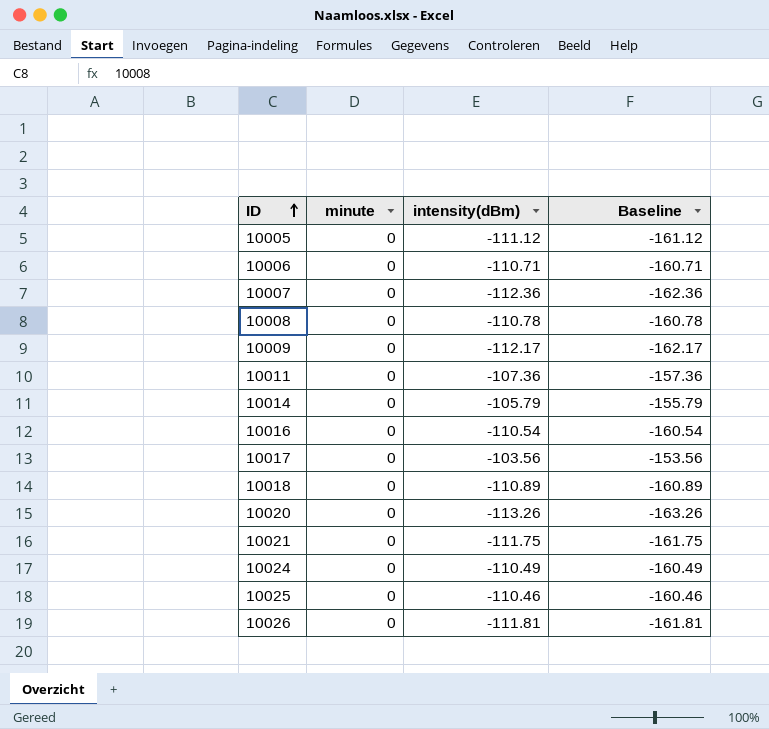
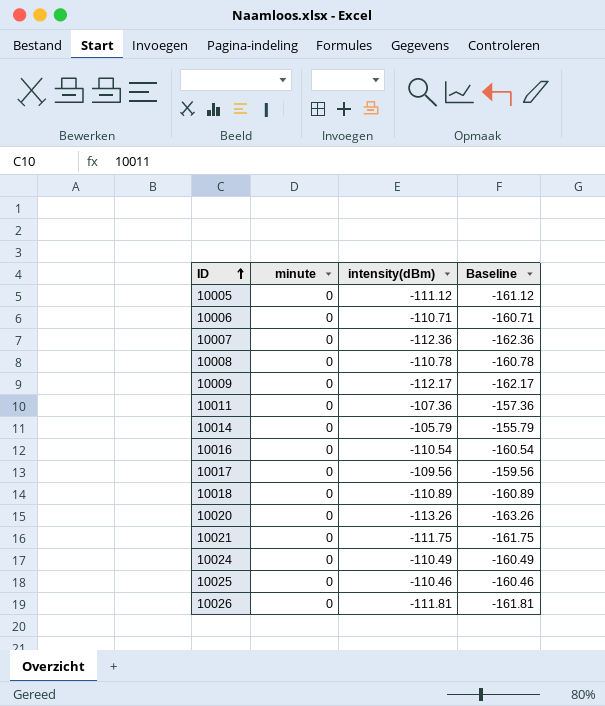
10017 | intensity(dBm): -103.56 -> -109.56
10017 | Baseline: -153.56 -> -159.56

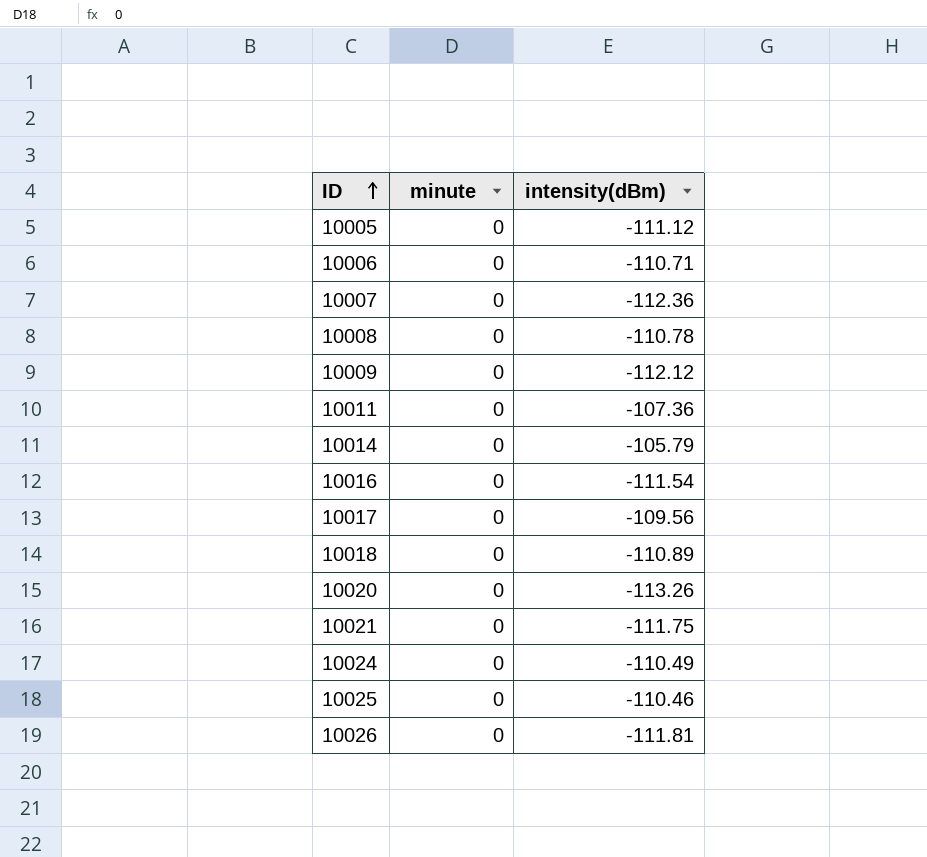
column Baseline | formula: [intensity(dBm)] - 50 -> none
10009 | intensity(dBm): -112.17 -> -112.12
10016 | intensity(dBm): -110.54 -> -111.54

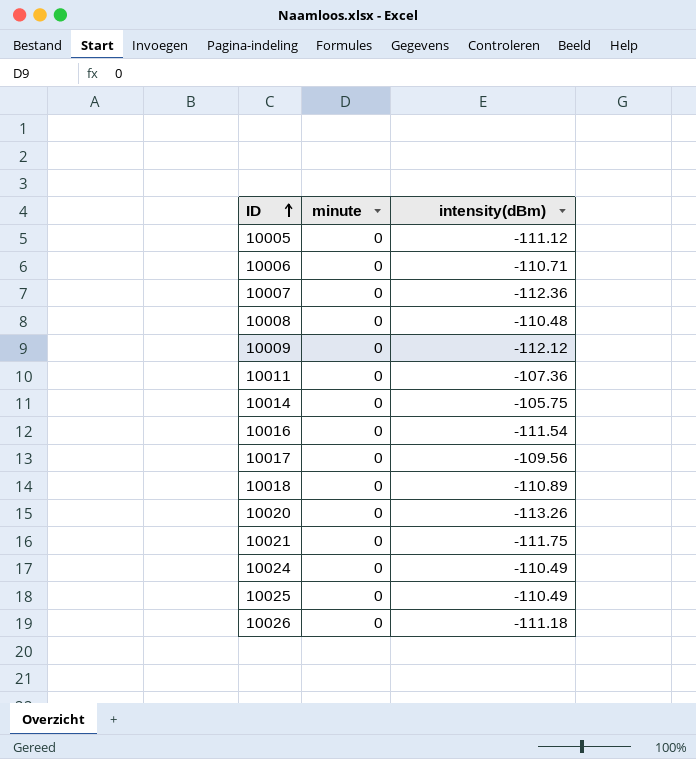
10008 | intensity(dBm): -110.78 -> -110.48
10014 | intensity(dBm): -105.79 -> -105.75
10025 | intensity(dBm): -110.46 -> -110.49
10026 | intensity(dBm): -111.81 -> -111.18

